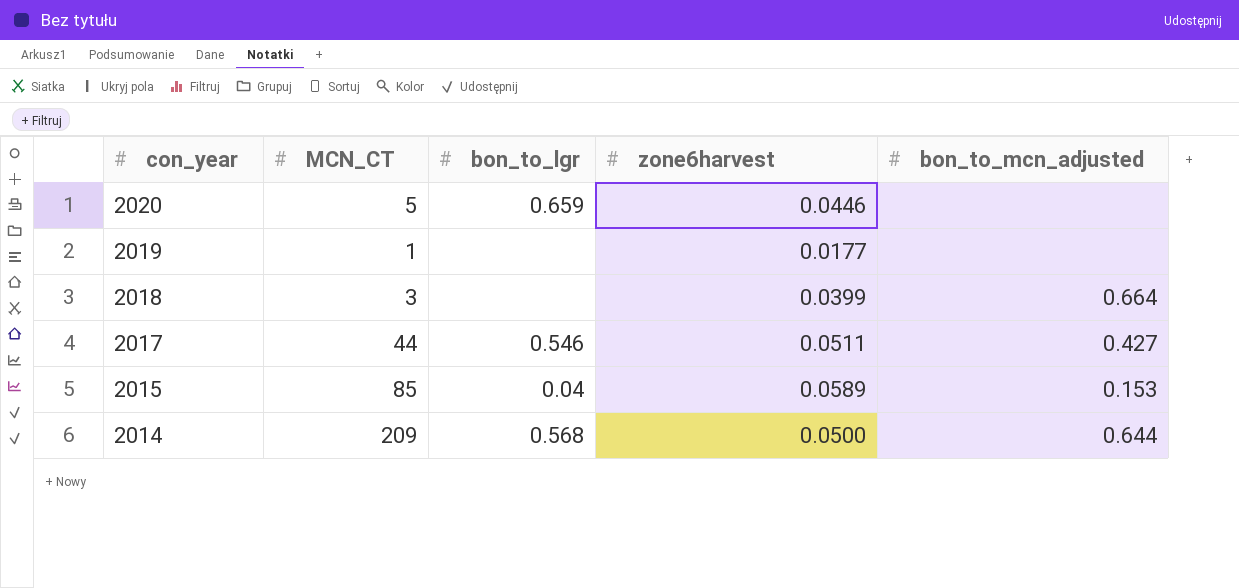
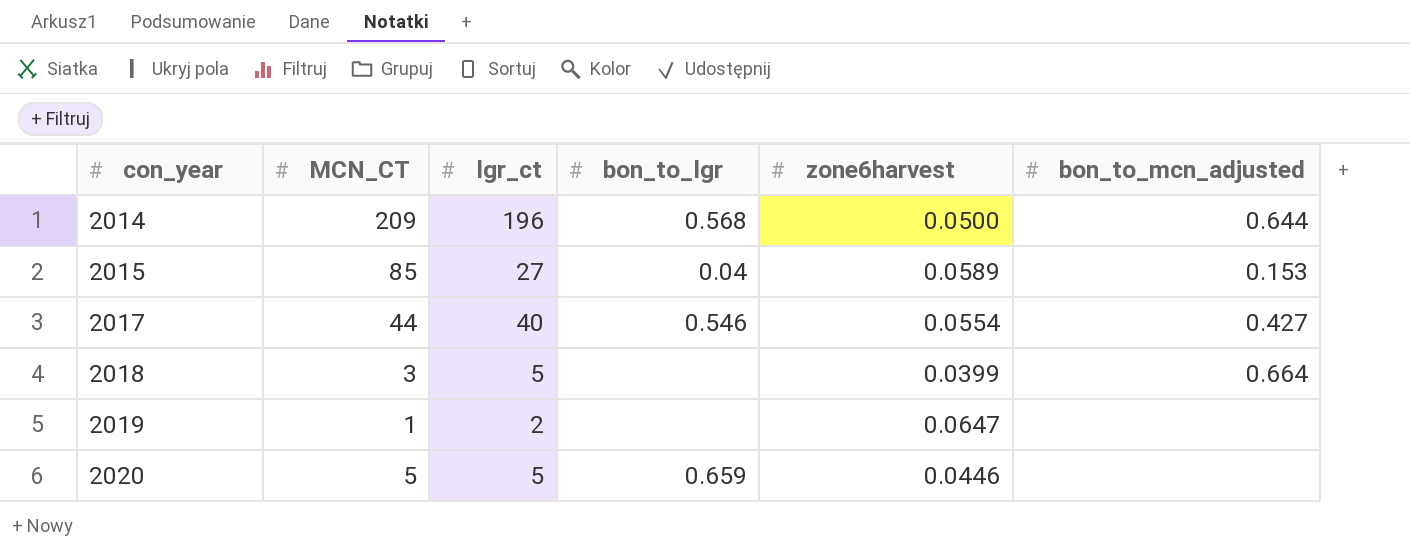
row order: con_year descending -> con_year ascending
column lgr_ct | position: none -> 3
2017 | zone6harvest: 0.0511 -> 0.0554
2019 | zone6harvest: 0.0177 -> 0.0647

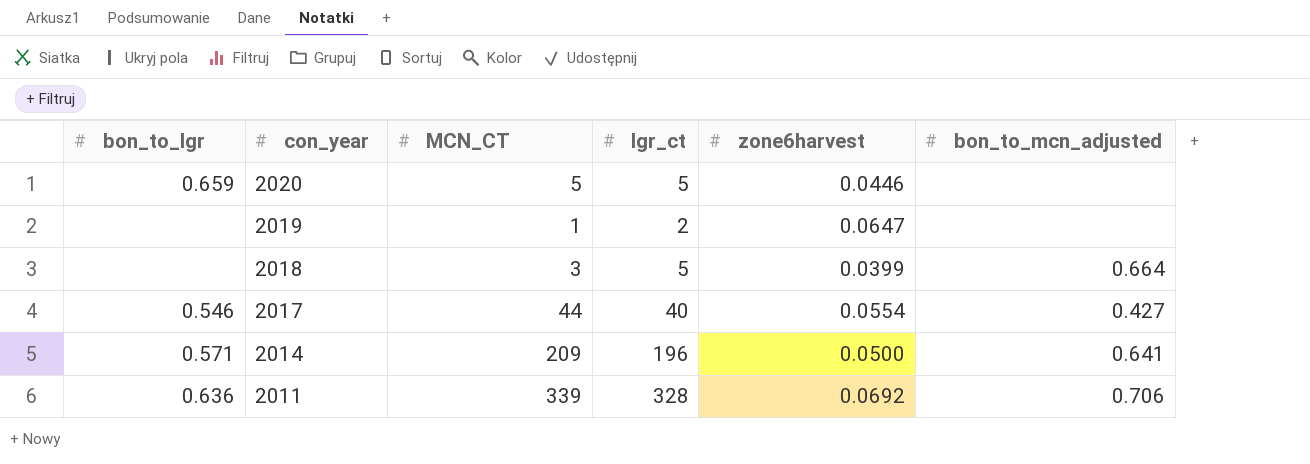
row order: con_year ascending -> con_year descending
column bon_to_lgr | position: 4 -> 1
row 2015: 85 | 27 | 0.04 | 0.0589 | 0.153 -> none
2014 | bon_to_lgr: 0.568 -> 0.571
2014 | bon_to_mcn_adjusted: 0.644 -> 0.641
row 2011: none -> 0.636 | 339 | 328 | 0.0692 | 0.706

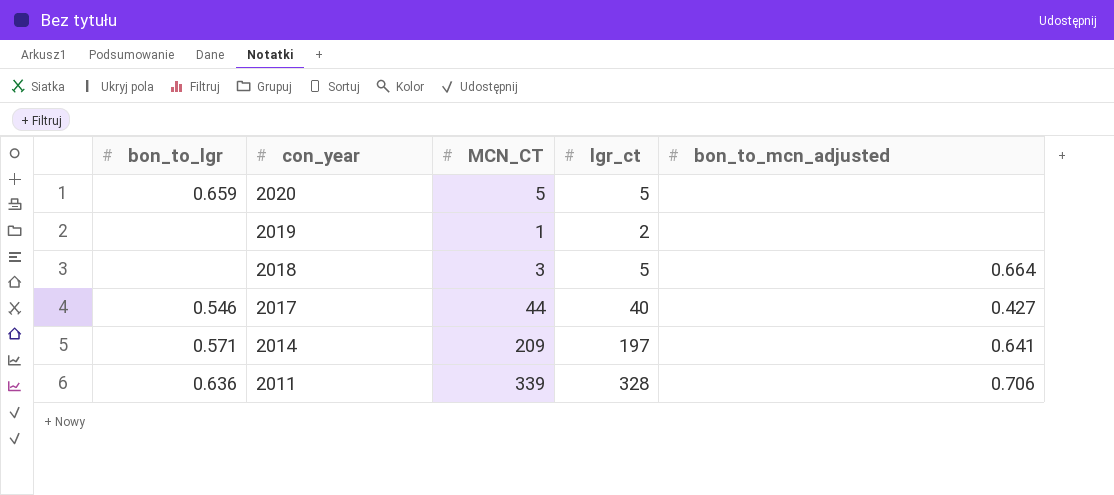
column zone6harvest | position: 5 -> none
2014 | lgr_ct: 196 -> 197

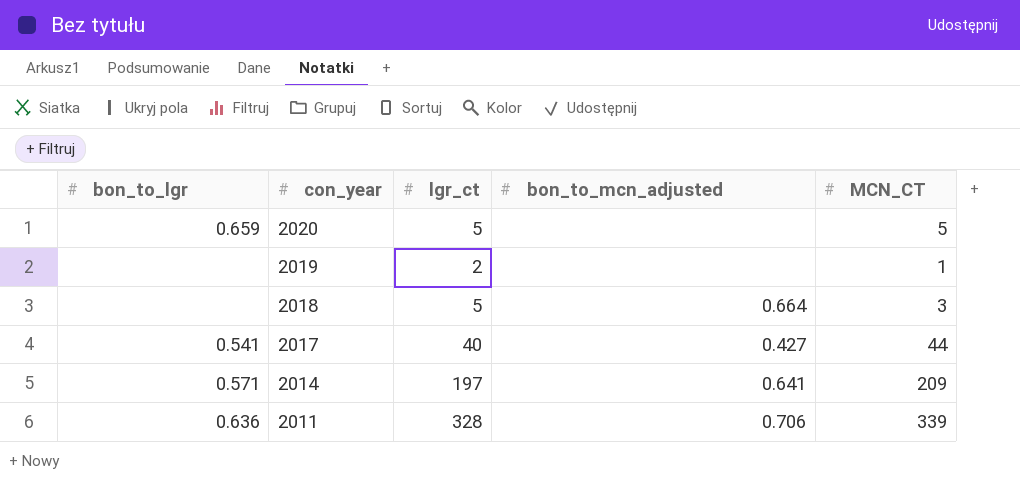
column MCN_CT | position: 3 -> 5
2017 | bon_to_lgr: 0.546 -> 0.541

